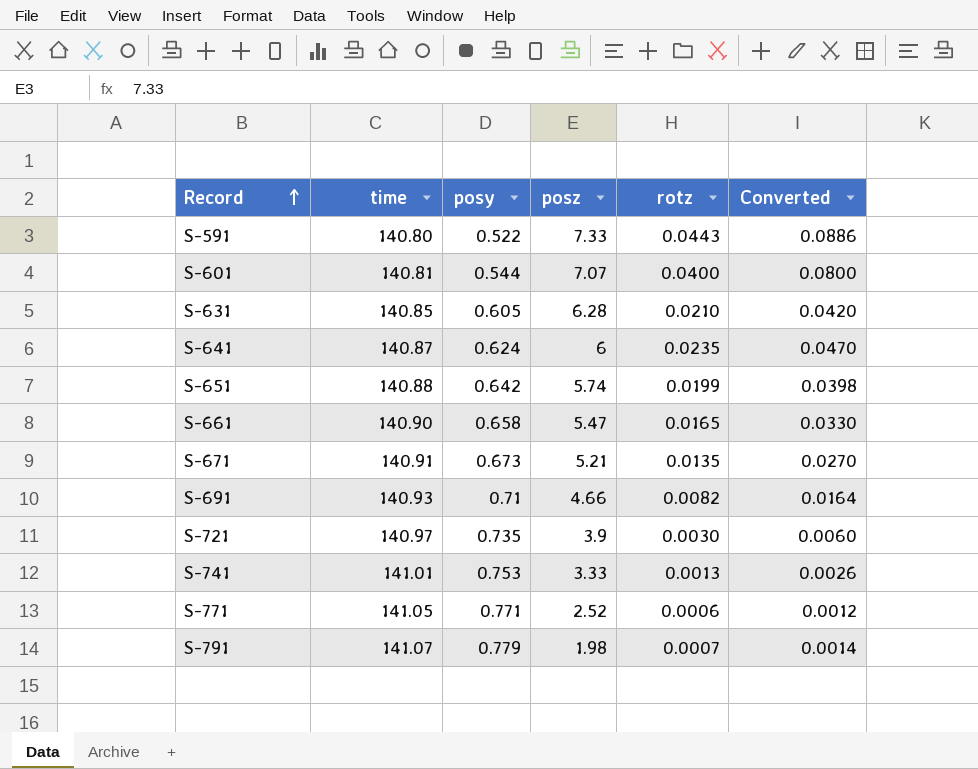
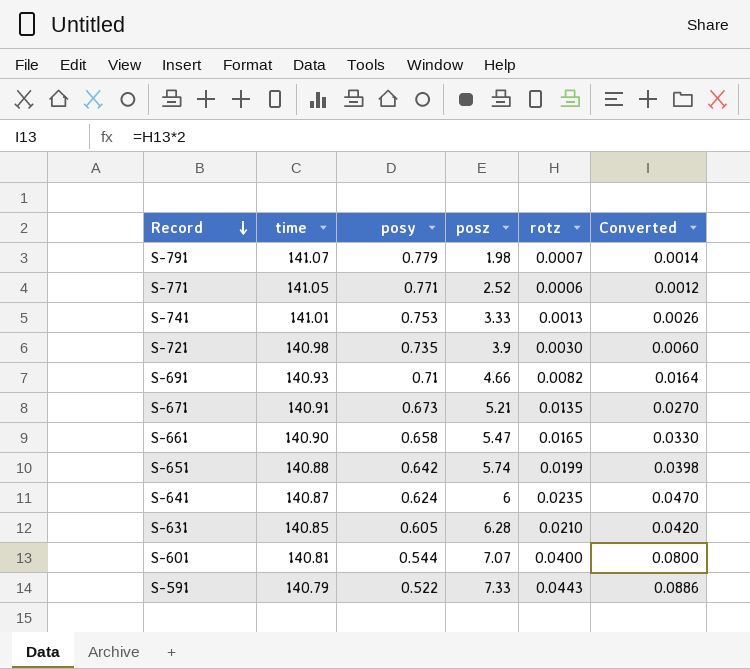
row order: Record ascending -> Record descending
S-721 | time: 140.97 -> 140.98
S-591 | time: 140.80 -> 140.79

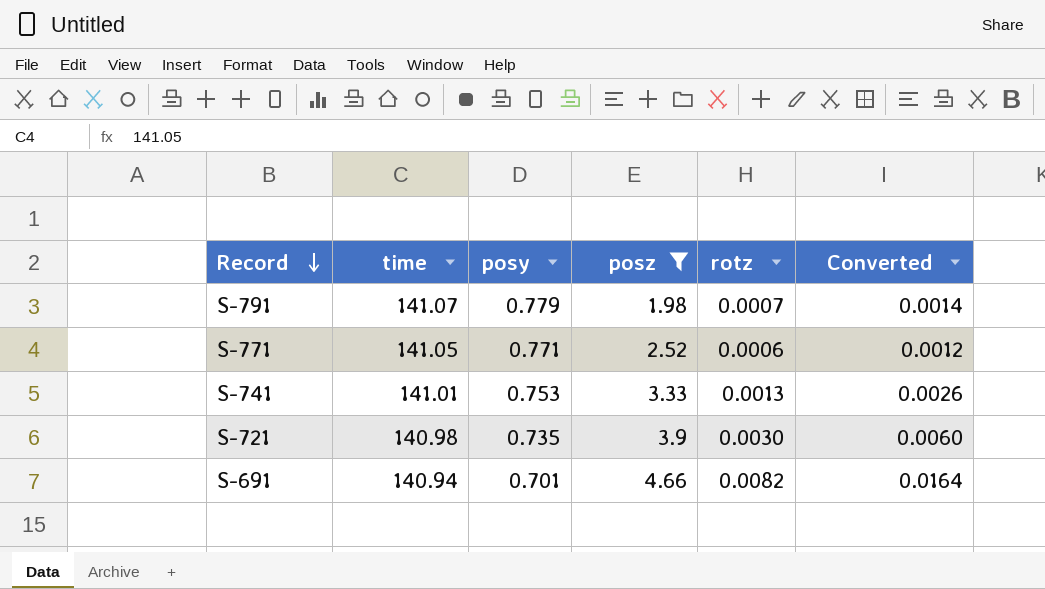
filter: none -> posz <= 4.66
S-691 | time: 140.93 -> 140.94
S-691 | posy: 0.71 -> 0.701

